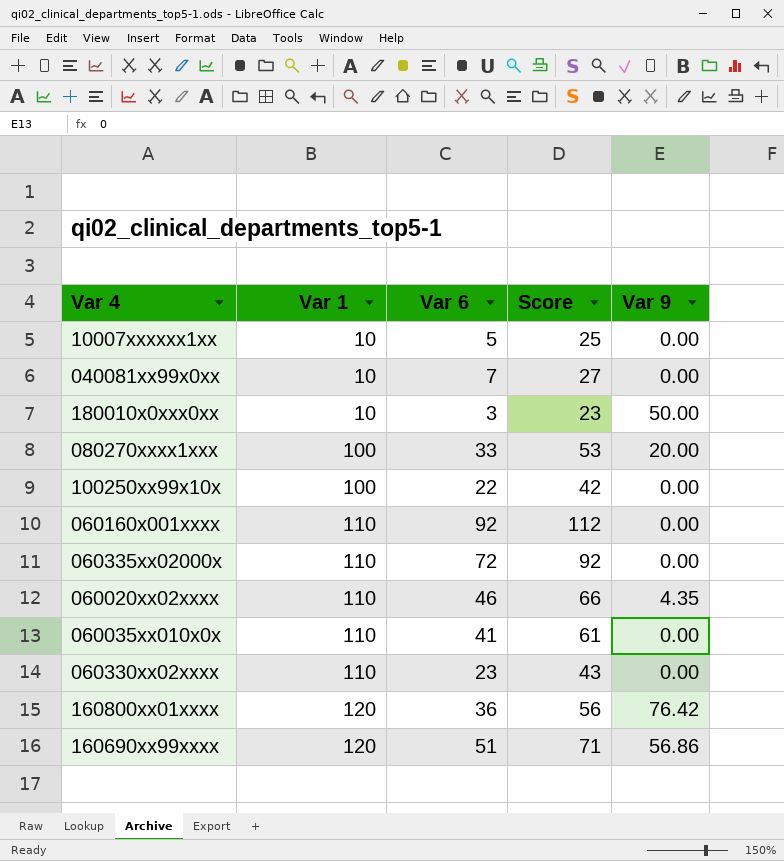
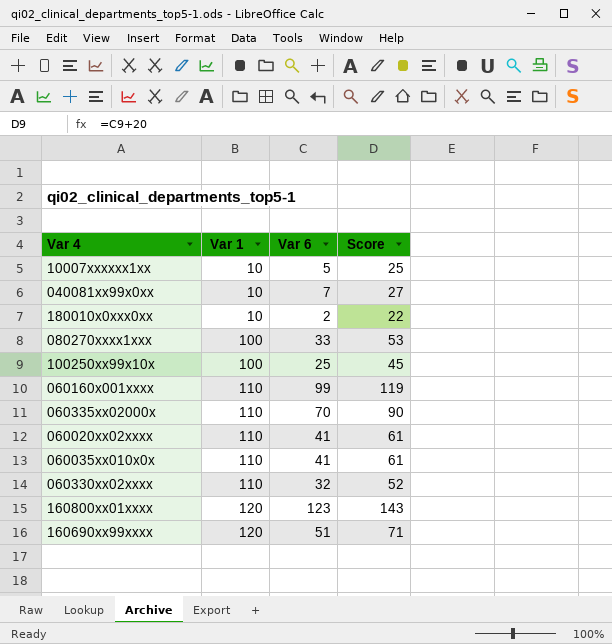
column Var 9 | position: 5 -> none
180010x0xxx0xx | Var 6: 3 -> 2
180010x0xxx0xx | Score: 23 -> 22
100250xx99x10x | Var 6: 22 -> 25
100250xx99x10x | Score: 42 -> 45
060160x001xxxx | Var 6: 92 -> 99
060160x001xxxx | Score: 112 -> 119
060335xx02000x | Var 6: 72 -> 70
060335xx02000x | Score: 92 -> 90
060020xx02xxxx | Var 6: 46 -> 41
060020xx02xxxx | Score: 66 -> 61
060330xx02xxxx | Var 6: 23 -> 32
060330xx02xxxx | Score: 43 -> 52
160800xx01xxxx | Var 6: 36 -> 123
160800xx01xxxx | Score: 56 -> 143

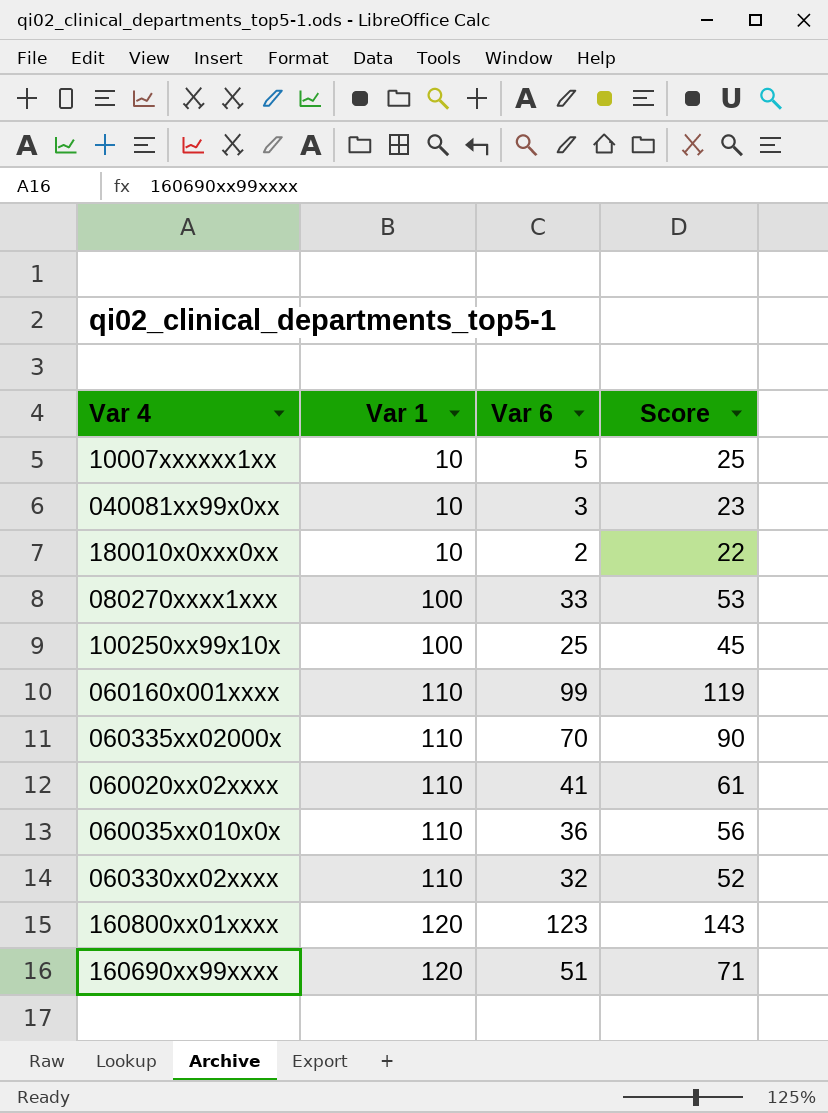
040081xx99x0xx | Var 6: 7 -> 3
040081xx99x0xx | Score: 27 -> 23
060035xx010x0x | Var 6: 41 -> 36
060035xx010x0x | Score: 61 -> 56

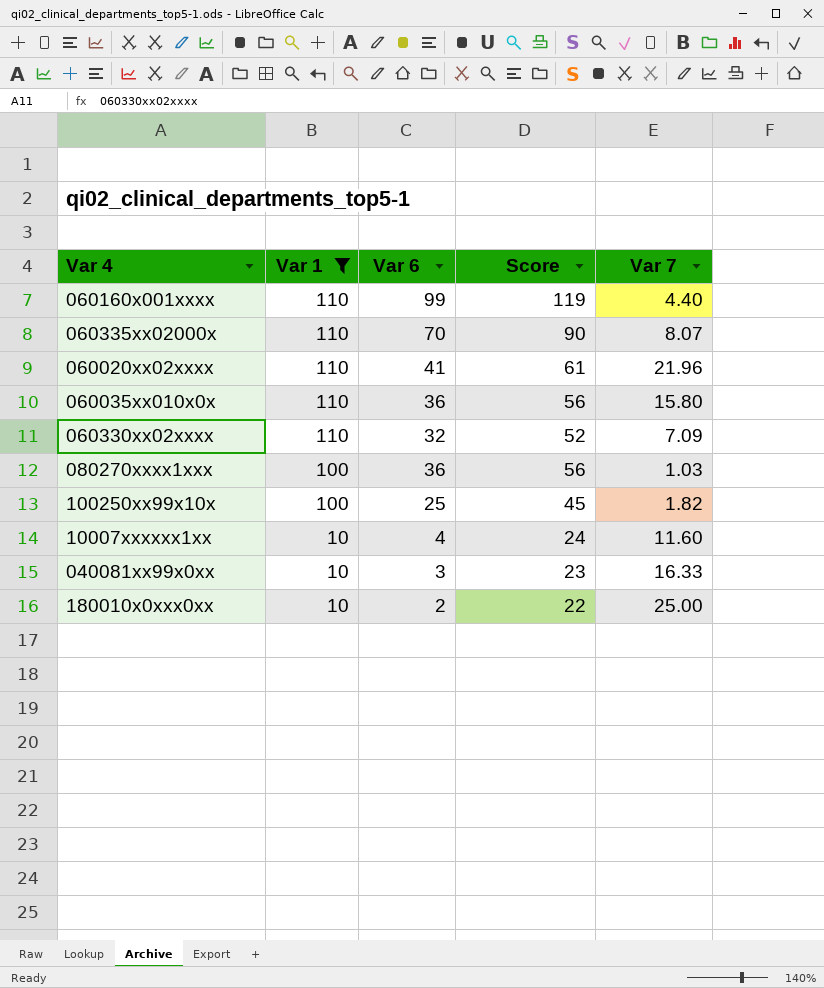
filter: none -> Var 1 != 120
row order: Var 1 ascending -> Var 1 descending
column Var 7 | position: none -> 5
080270xxxx1xxx | Var 6: 33 -> 36
080270xxxx1xxx | Score: 53 -> 56
10007xxxxxx1xx | Var 6: 5 -> 4
10007xxxxxx1xx | Score: 25 -> 24

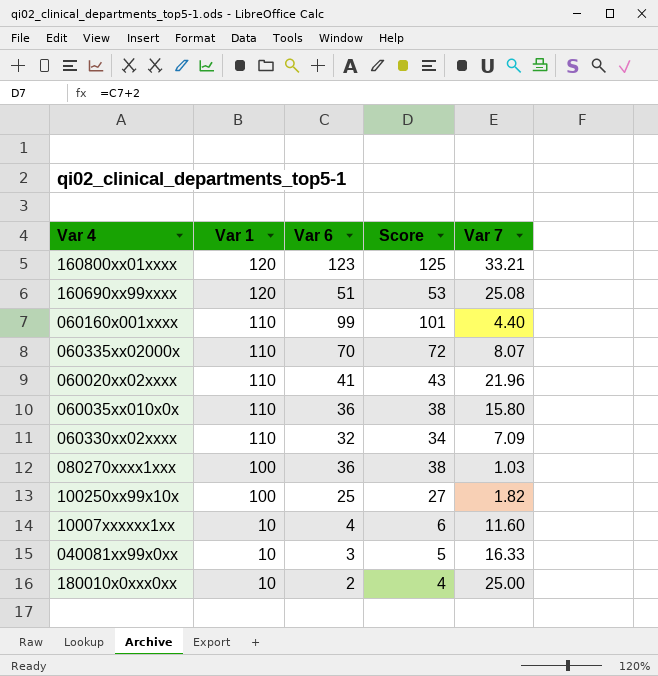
filter: Var 1 != 120 -> none
column Score | formula: [Var 6] + 20 -> [Var 6] + 2

